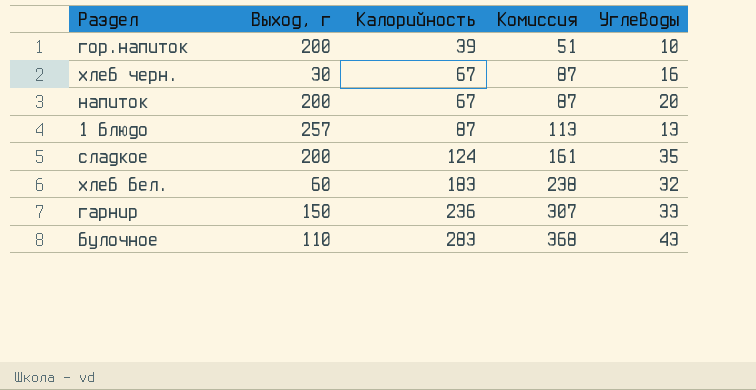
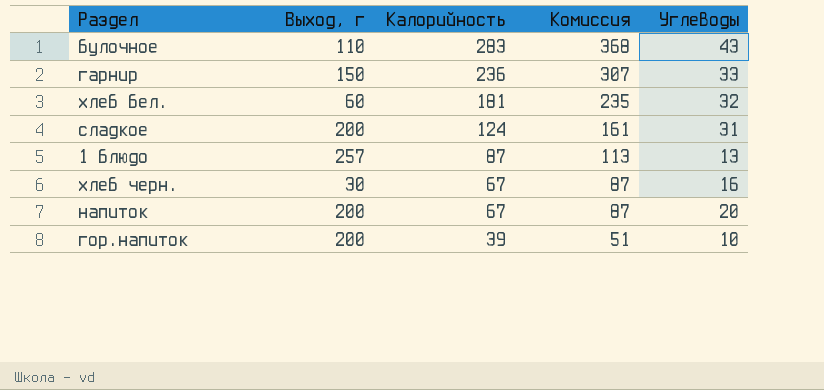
row order: Калорийность ascending -> Калорийность descending
хлеб бел. | Калорийность: 183 -> 181
хлеб бел. | Комиссия: 238 -> 235
сладкое | Углеводы: 35 -> 31

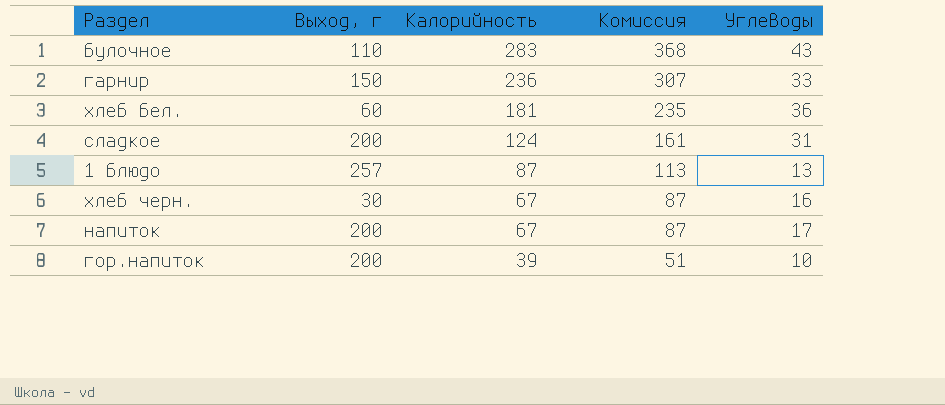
хлеб бел. | Углеводы: 32 -> 36
напиток | Углеводы: 20 -> 17

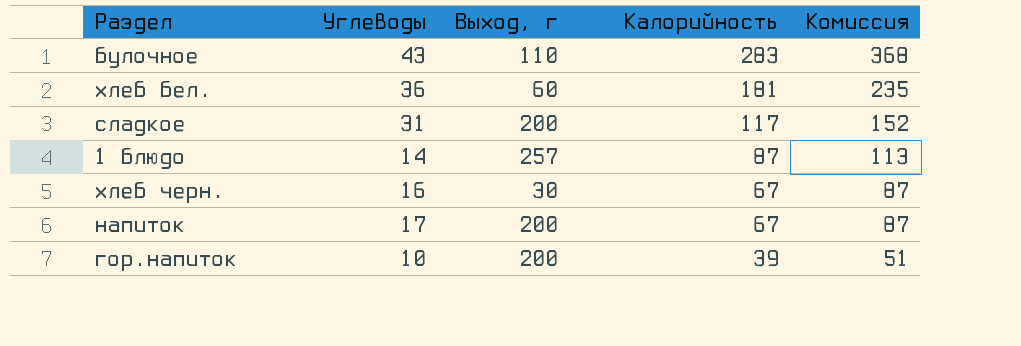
column Углеводы | position: 5 -> 2
row гарнир: 150 | 236 | 307 | 33 -> none
сладкое | Калорийность: 124 -> 117
сладкое | Комиссия: 161 -> 152
1 блюдо | Углеводы: 13 -> 14

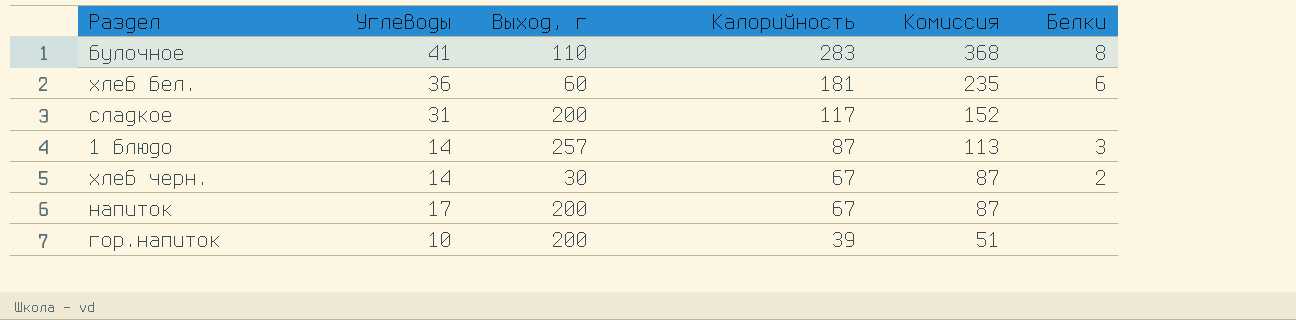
column Белки | position: none -> 6
булочное | Углеводы: 43 -> 41
хлеб черн. | Углеводы: 16 -> 14

